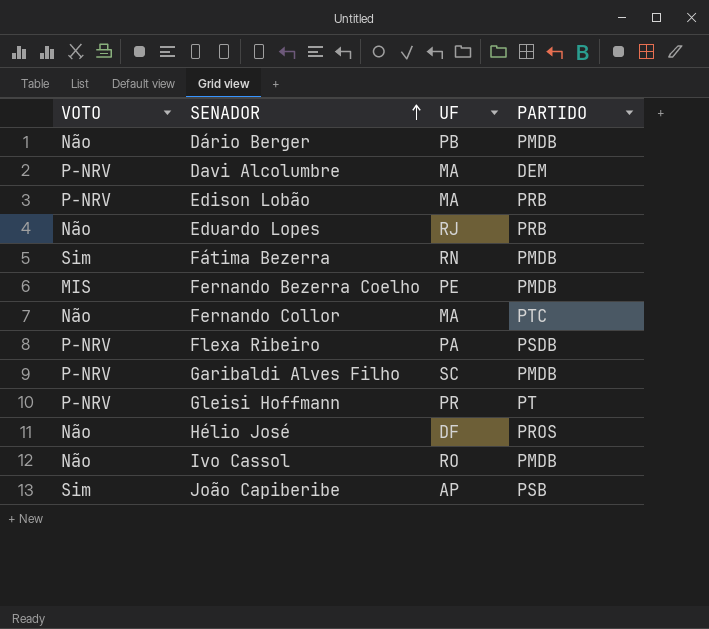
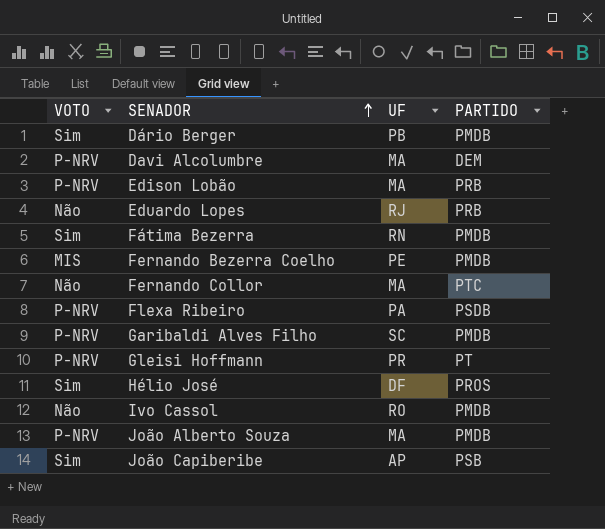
Dário Berger | VOTO: Não -> Sim
Hélio José | VOTO: Não -> Sim
row João Alberto Souza: none -> P-NRV | MA | PMDB

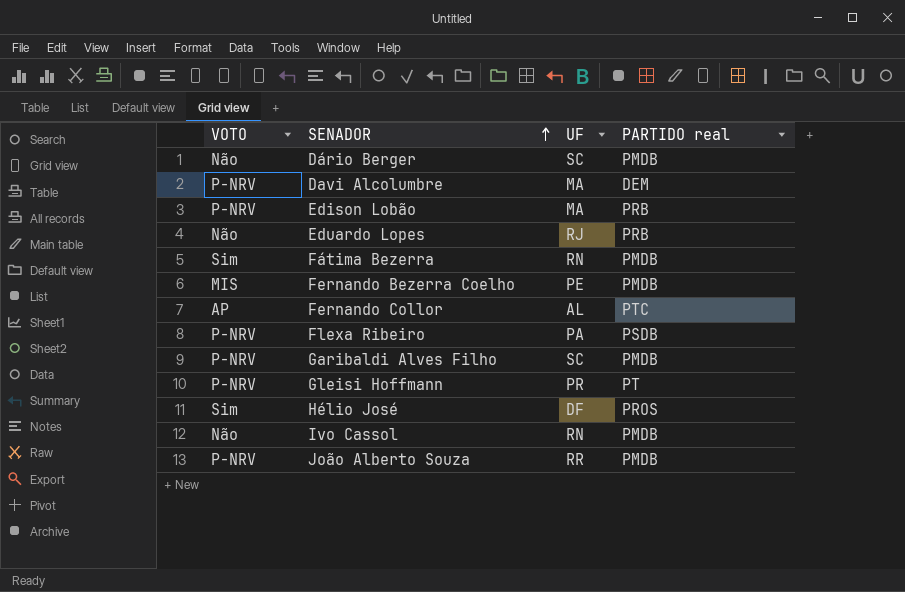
column name: PARTIDO -> PARTIDO real
row João Capiberibe: Sim | AP | PSB -> none
Dário Berger | VOTO: Sim -> Não
Dário Berger | UF: PB -> SC
Fernando Collor | VOTO: Não -> AP
Fernando Collor | UF: MA -> AL
Ivo Cassol | UF: RO -> RN
João Alberto Souza | UF: MA -> RR

